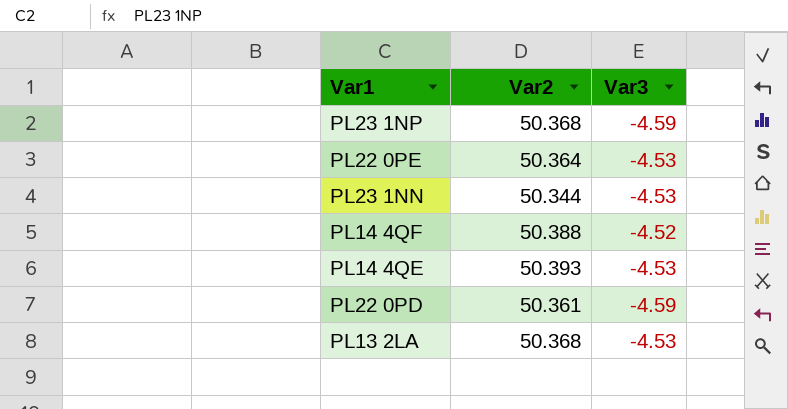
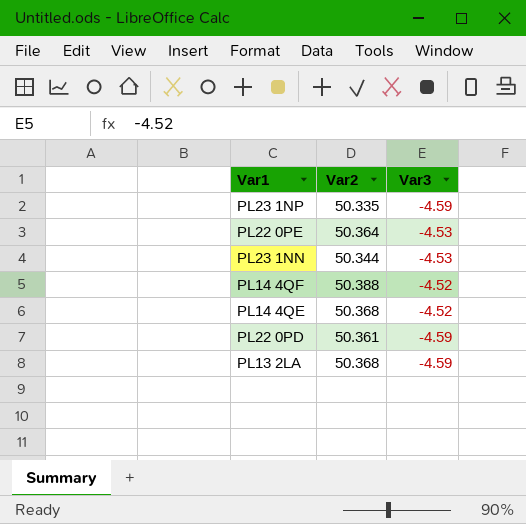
PL23 1NP | Var2: 50.368 -> 50.335
PL14 4QE | Var2: 50.393 -> 50.368
PL14 4QE | Var3: -4.53 -> -4.52
PL13 2LA | Var3: -4.53 -> -4.59

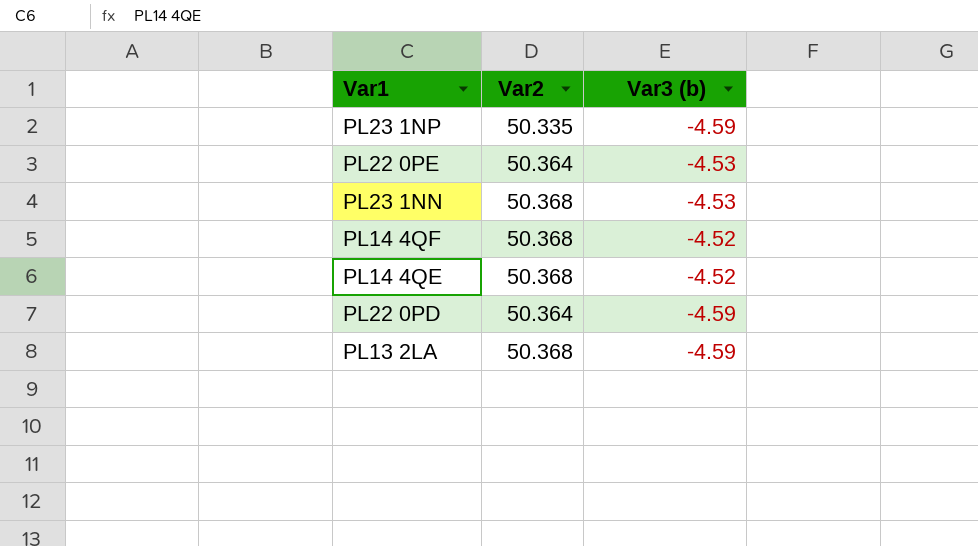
column name: Var3 -> Var3 (b)
PL23 1NN | Var2: 50.344 -> 50.368
PL14 4QF | Var2: 50.388 -> 50.368
PL22 0PD | Var2: 50.361 -> 50.364

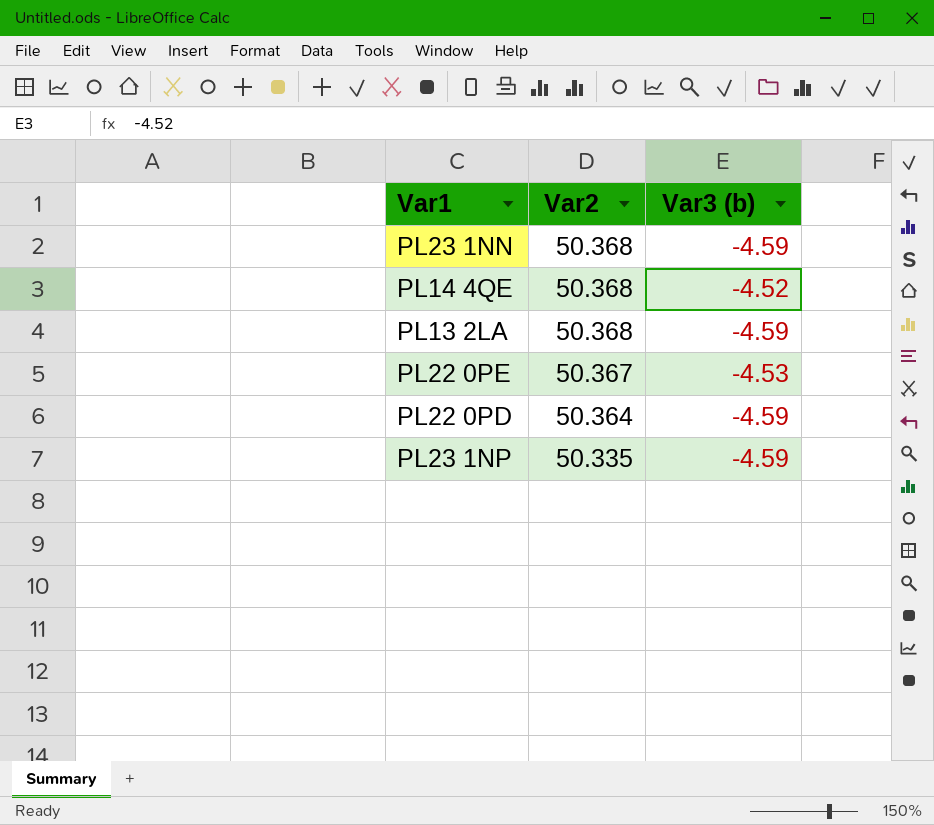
row order: none -> Var2 descending
row PL14 4QF: 50.368 | -4.52 -> none
PL23 1NN | Var3 (b): -4.53 -> -4.59
PL22 0PE | Var2: 50.364 -> 50.367

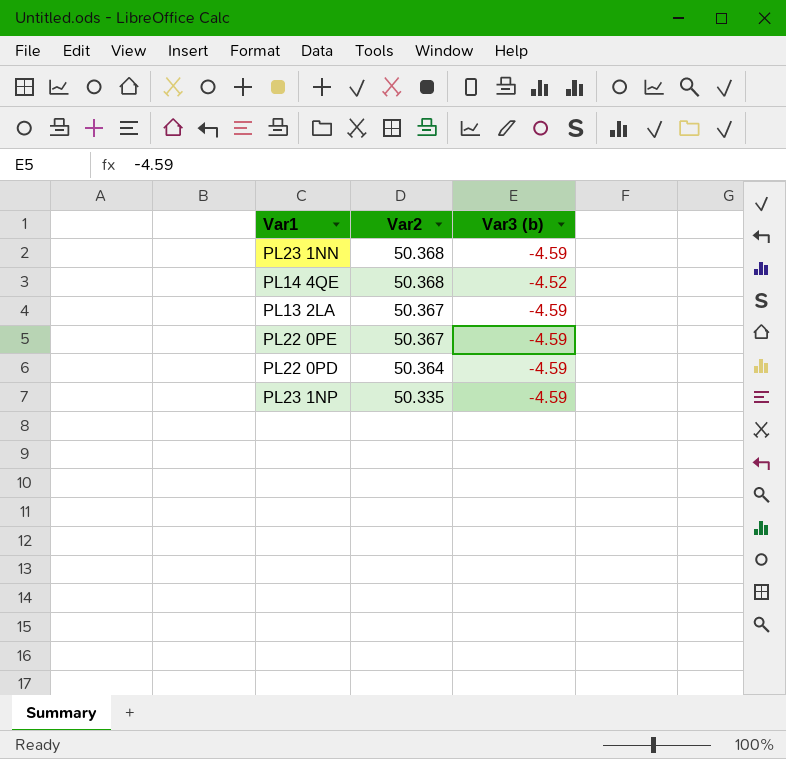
PL13 2LA | Var2: 50.368 -> 50.367
PL22 0PE | Var3 (b): -4.53 -> -4.59

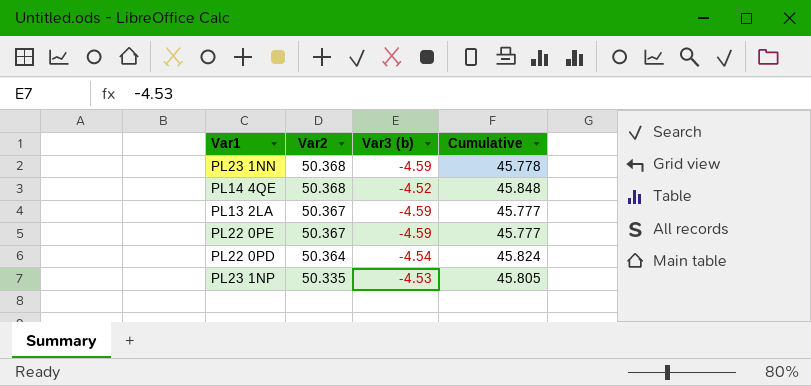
column Cumulative | formula: none -> [Var2] + [Var3 (b)]
PL22 0PD | Var3 (b): -4.59 -> -4.54
PL23 1NP | Var3 (b): -4.59 -> -4.53

